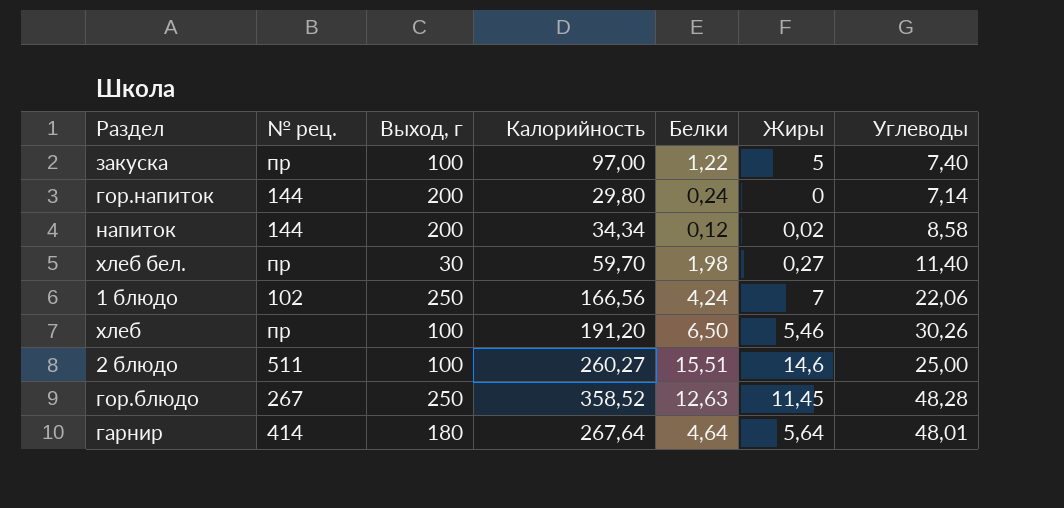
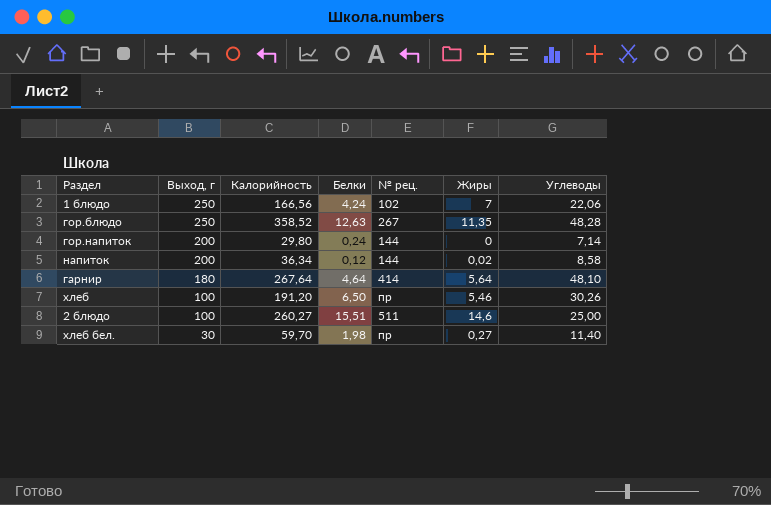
row order: none -> Выход, г descending
column № рец. | position: 2 -> 5
row закуска: пр | 100 | 97,00 | 1,22 | 5 | 7,40 -> none
гор.блюдо | Жиры: 11,45 -> 11,35
напиток | Калорийность: 34,34 -> 36,34
гарнир | Углеводы: 48,01 -> 48,10

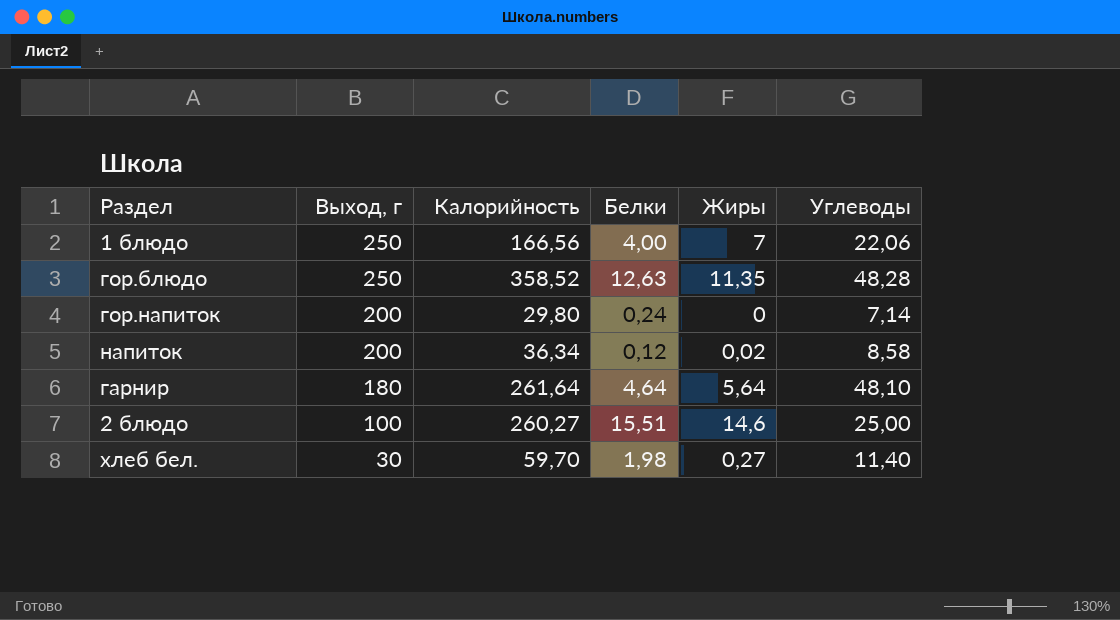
column № рец. | position: 5 -> none
row хлеб: 100 | 191,20 | 6,50 | пр | 5,46 | 30,26 -> none
1 блюдо | Белки: 4,24 -> 4,00
гарнир | Калорийность: 267,64 -> 261,64

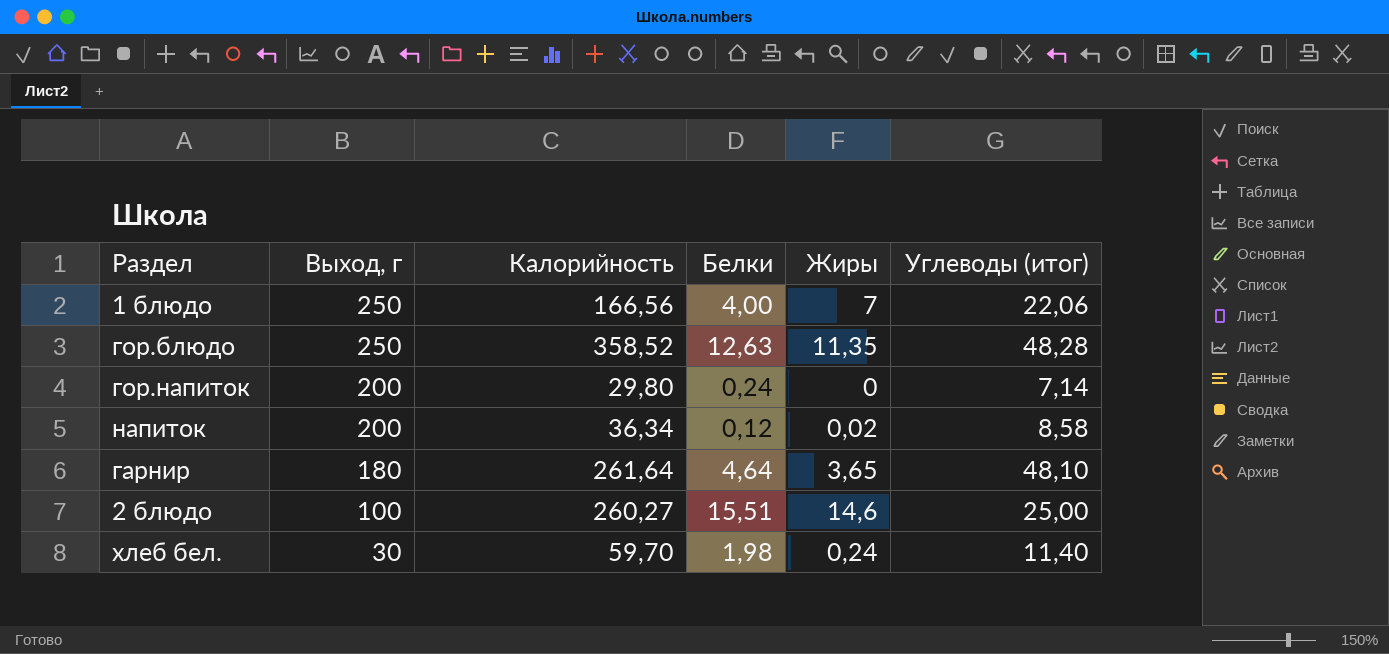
column name: Углеводы -> Углеводы (итог)
гарнир | Жиры: 5,64 -> 3,65
хлеб бел. | Жиры: 0,27 -> 0,24

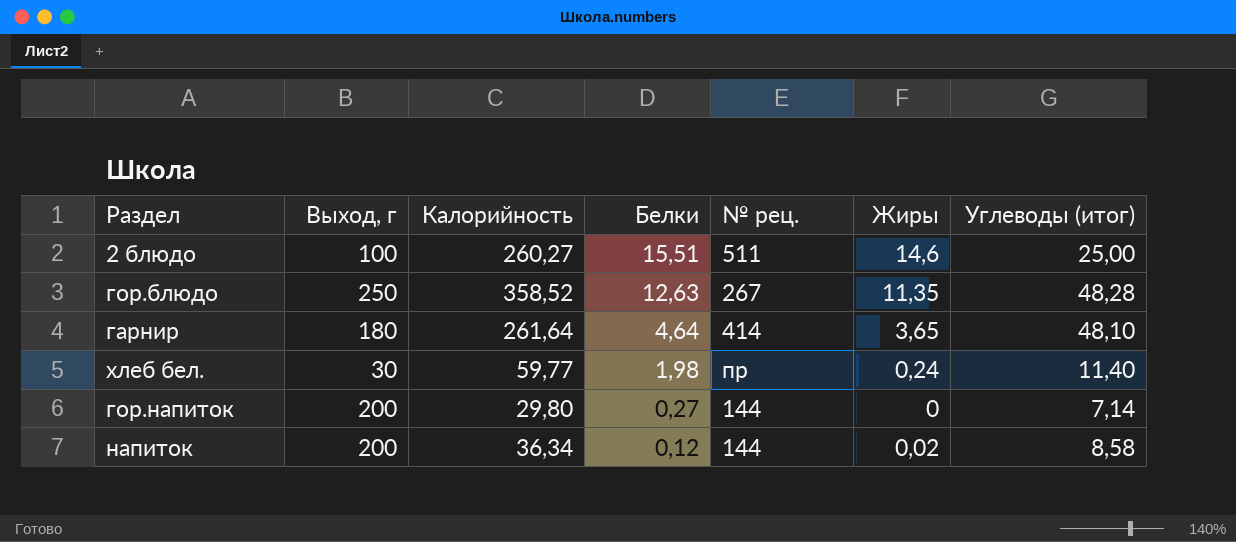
row order: Выход, г descending -> Белки descending
column № рец. | position: none -> 5
row 1 блюдо: 250 | 166,56 | 4,00 | 7 | 22,06 -> none
хлеб бел. | Калорийность: 59,70 -> 59,77
гор.напиток | Белки: 0,24 -> 0,27

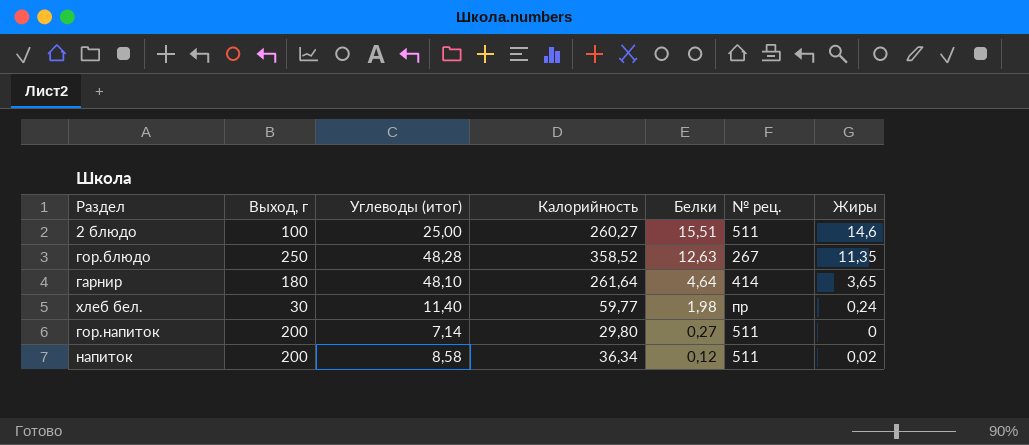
column Углеводы (итог) | position: 7 -> 3
гор.напиток | № рец.: 144 -> 511
напиток | № рец.: 144 -> 511

